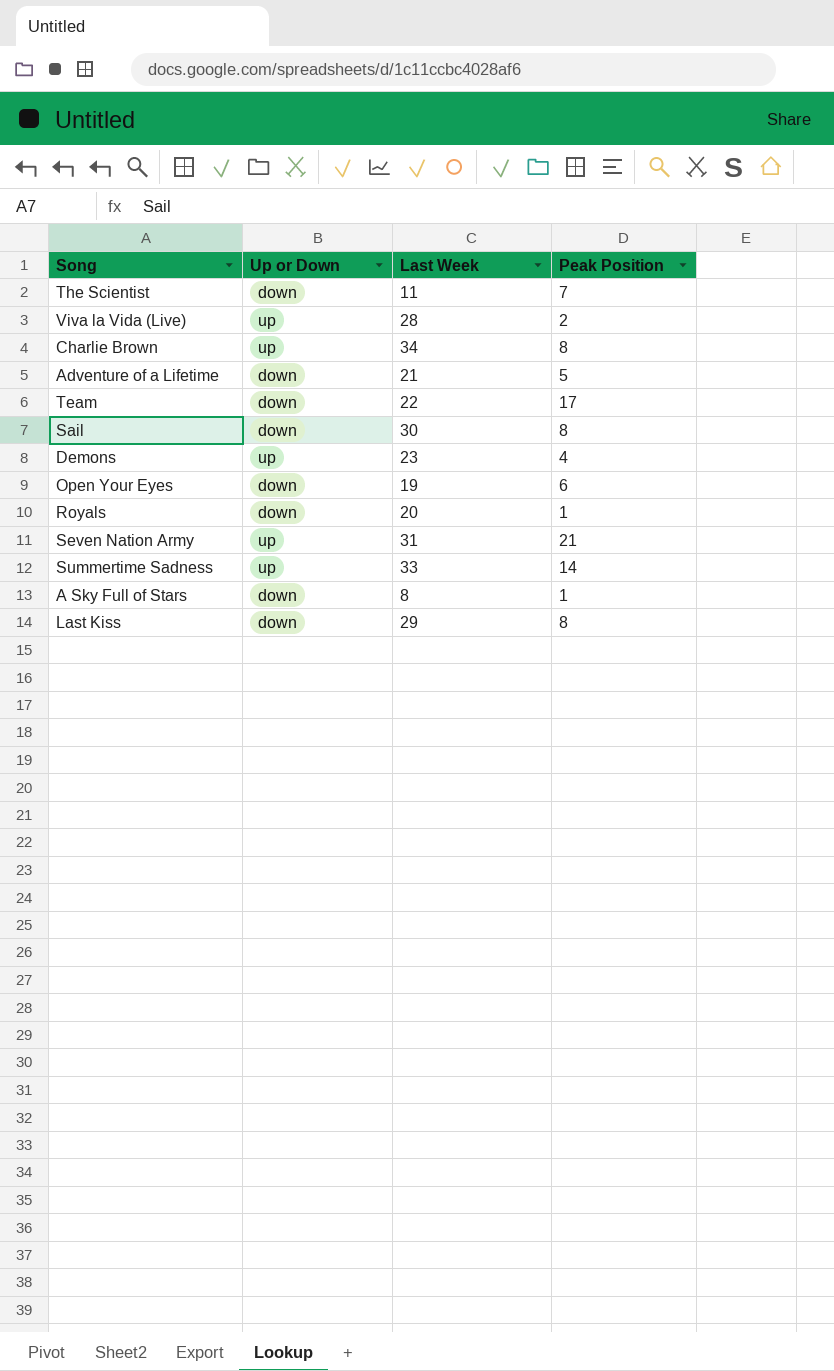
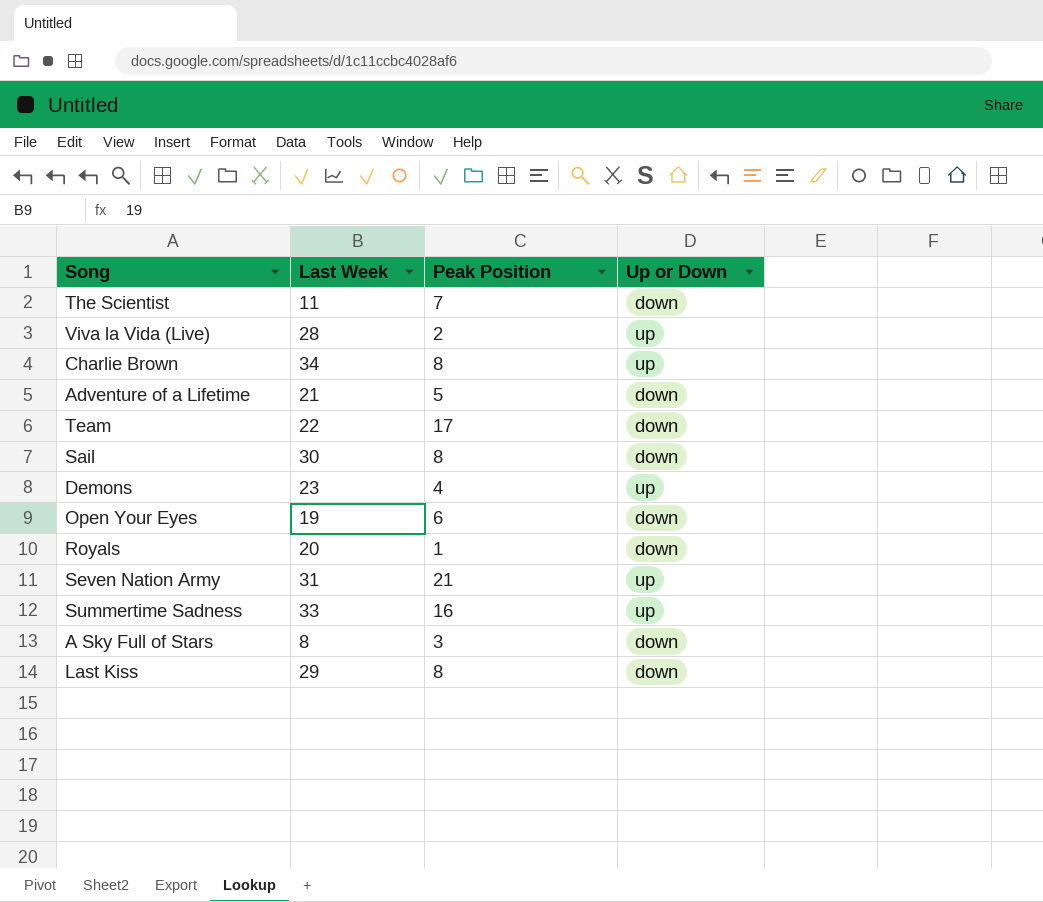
column Up or Down | position: 2 -> 4
Summertime Sadness | Peak Position: 14 -> 16
A Sky Full of Stars | Peak Position: 1 -> 3

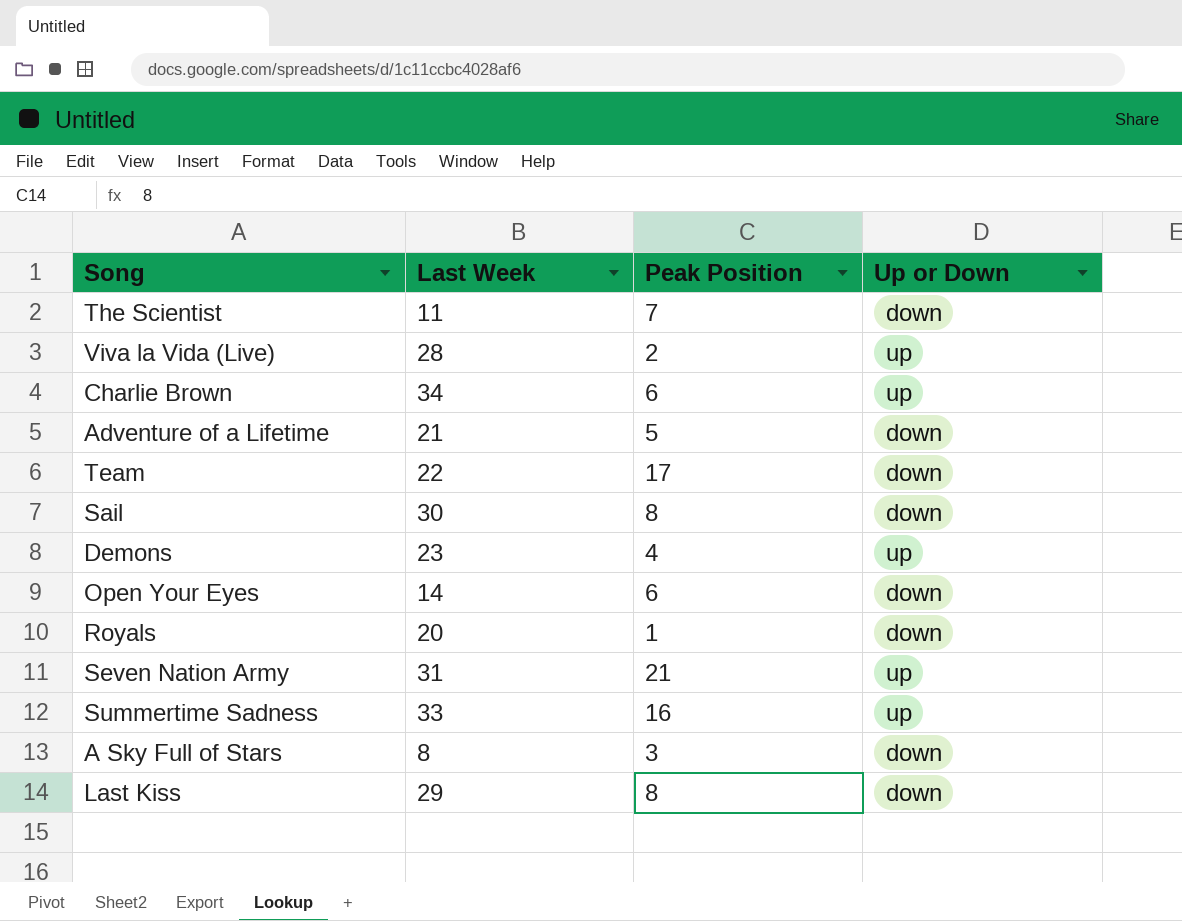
Charlie Brown | Peak Position: 8 -> 6
Open Your Eyes | Last Week: 19 -> 14

